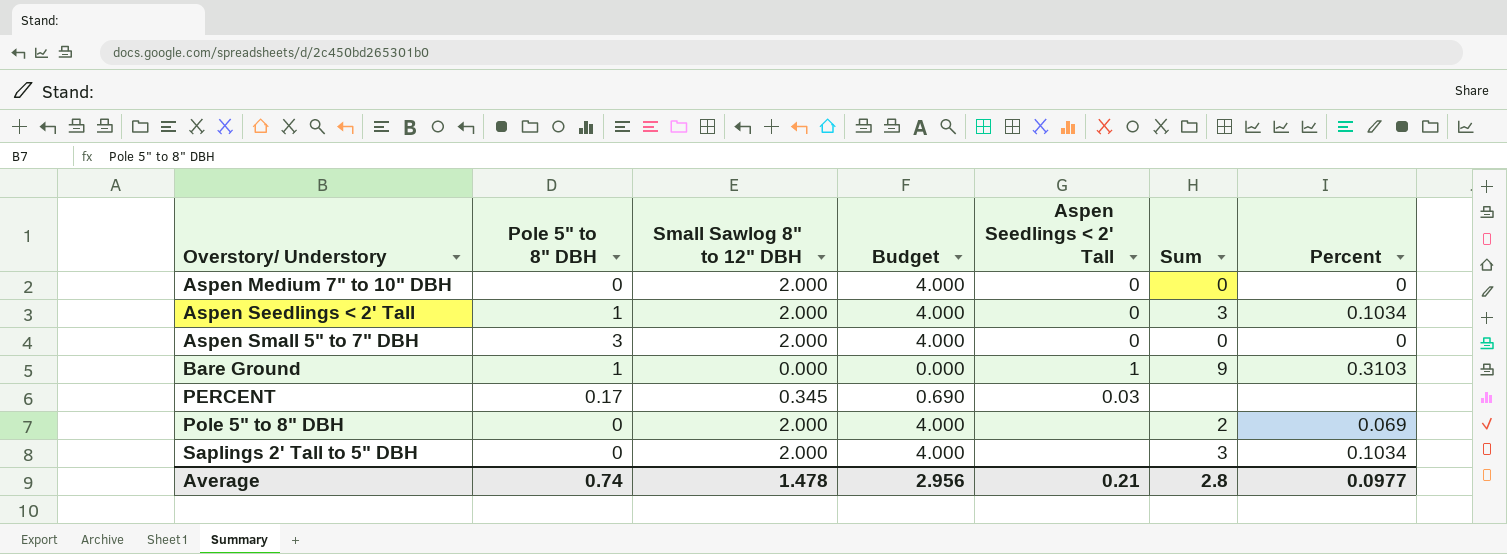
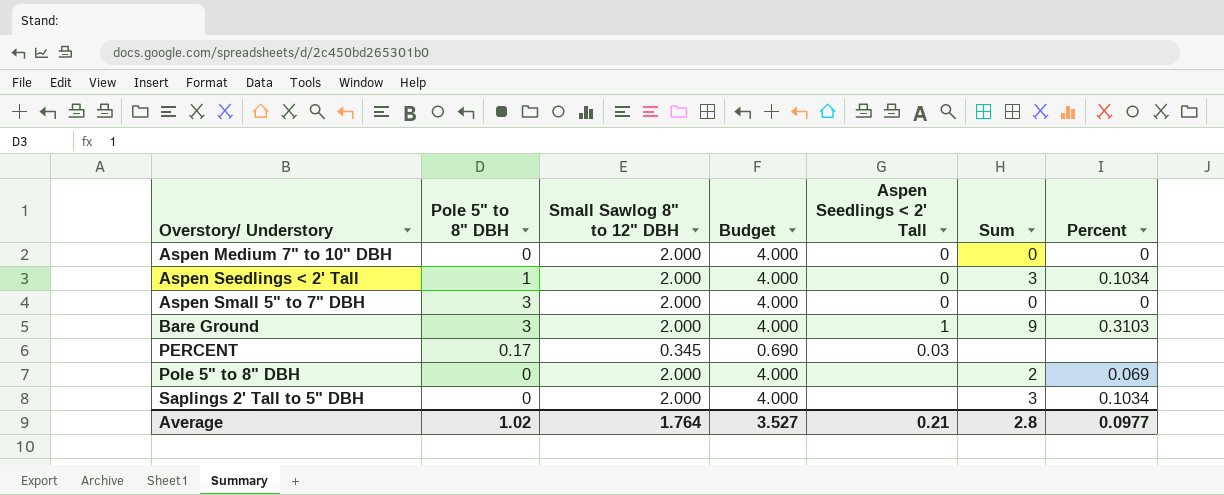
Bare Ground | Pole 5" to 8" DBH: 1 -> 3
Bare Ground | Small Sawlog 8" to 12" DBH: 0.000 -> 2.000
Bare Ground | Budget: 0.000 -> 4.000
Average | Pole 5" to 8" DBH: 0.74 -> 1.02
Average | Small Sawlog 8" to 12" DBH: 1.478 -> 1.764
Average | Budget: 2.956 -> 3.527

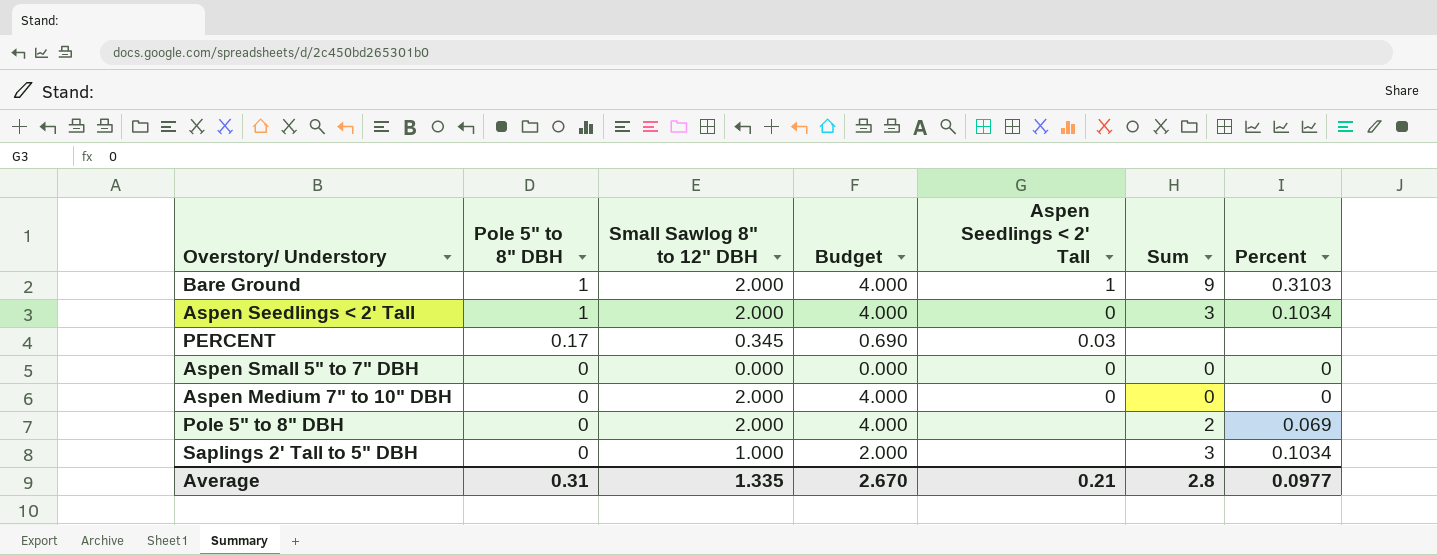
row order: Overstory/ Understory ascending -> Pole 5" to 8" DBH descending
Bare Ground | Pole 5" to 8" DBH: 3 -> 1
Aspen Small 5" to 7" DBH | Pole 5" to 8" DBH: 3 -> 0
Aspen Small 5" to 7" DBH | Small Sawlog 8" to 12" DBH: 2.000 -> 0.000
Aspen Small 5" to 7" DBH | Budget: 4.000 -> 0.000
Saplings 2' Tall to 5" DBH | Small Sawlog 8" to 12" DBH: 2.000 -> 1.000
Saplings 2' Tall to 5" DBH | Budget: 4.000 -> 2.000
Average | Pole 5" to 8" DBH: 1.02 -> 0.31
Average | Small Sawlog 8" to 12" DBH: 1.764 -> 1.335
Average | Budget: 3.527 -> 2.670

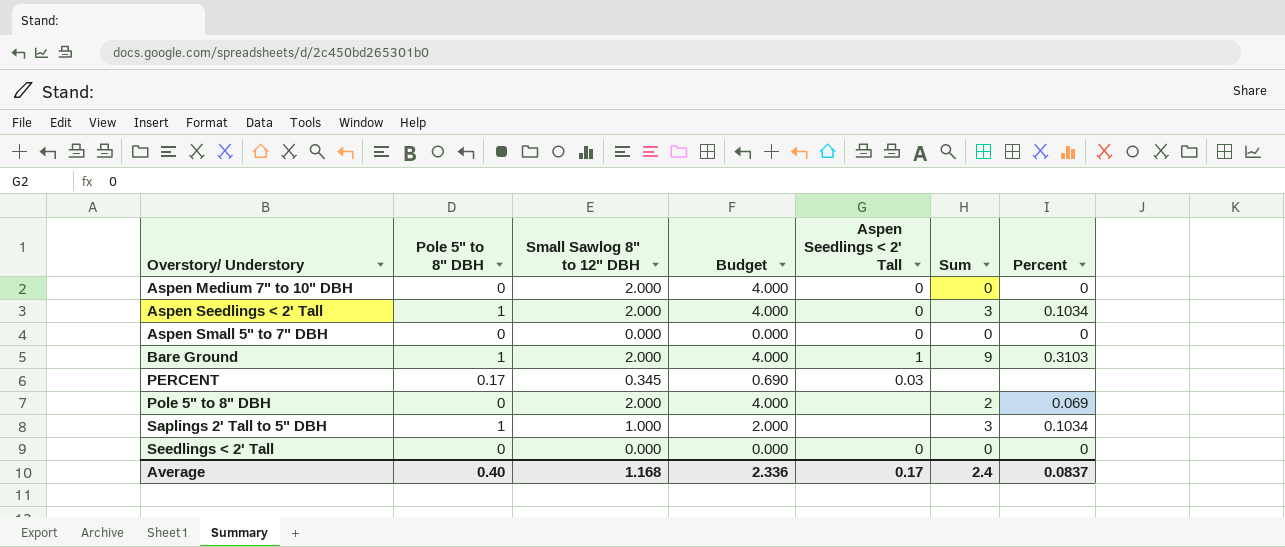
row order: Pole 5" to 8" DBH descending -> Overstory/ Understory ascending
Saplings 2' Tall to 5" DBH | Pole 5" to 8" DBH: 0 -> 1
row Seedlings < 2' Tall: none -> 0 | 0.000 | 0.000 | 0 | 0 | 0
Average | Pole 5" to 8" DBH: 0.31 -> 0.40
Average | Small Sawlog 8" to 12" DBH: 1.335 -> 1.168
Average | Budget: 2.670 -> 2.336
Average | Aspen Seedlings < 2' Tall: 0.21 -> 0.17
Average | Sum: 2.8 -> 2.4
Average | Percent: 0.0977 -> 0.0837

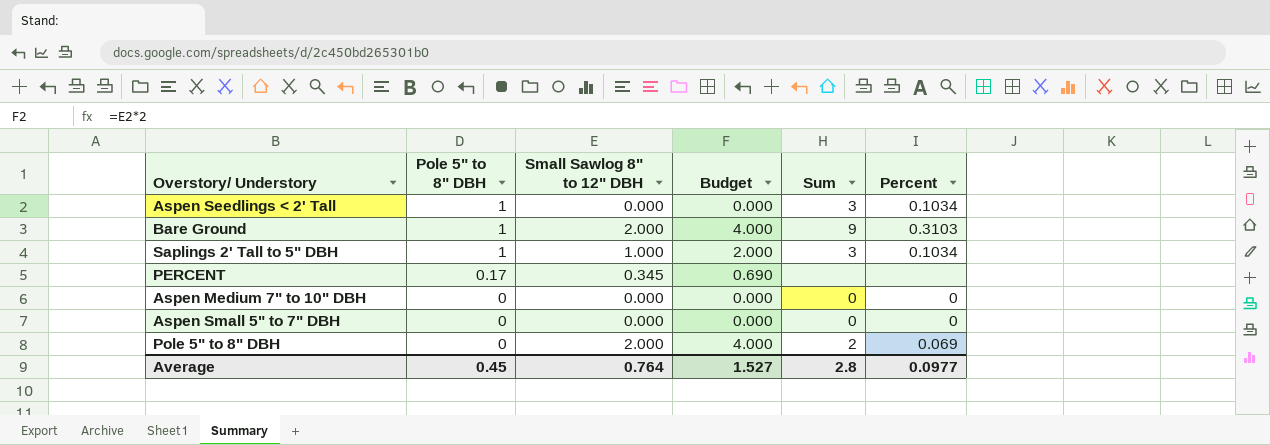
row order: Overstory/ Understory ascending -> Pole 5" to 8" DBH descending
column Aspen Seedlings < 2' Tall | position: 5 -> none
row Seedlings < 2' Tall: 0 | 0.000 | 0.000 | 0 | 0 | 0 -> none
Aspen Seedlings < 2' Tall | Small Sawlog 8" to 12" DBH: 2.000 -> 0.000
Aspen Seedlings < 2' Tall | Budget: 4.000 -> 0.000
Aspen Medium 7" to 10" DBH | Small Sawlog 8" to 12" DBH: 2.000 -> 0.000
Aspen Medium 7" to 10" DBH | Budget: 4.000 -> 0.000
Average | Pole 5" to 8" DBH: 0.40 -> 0.45
Average | Small Sawlog 8" to 12" DBH: 1.168 -> 0.764
Average | Budget: 2.336 -> 1.527
Average | Sum: 2.4 -> 2.8
Average | Percent: 0.0837 -> 0.0977

